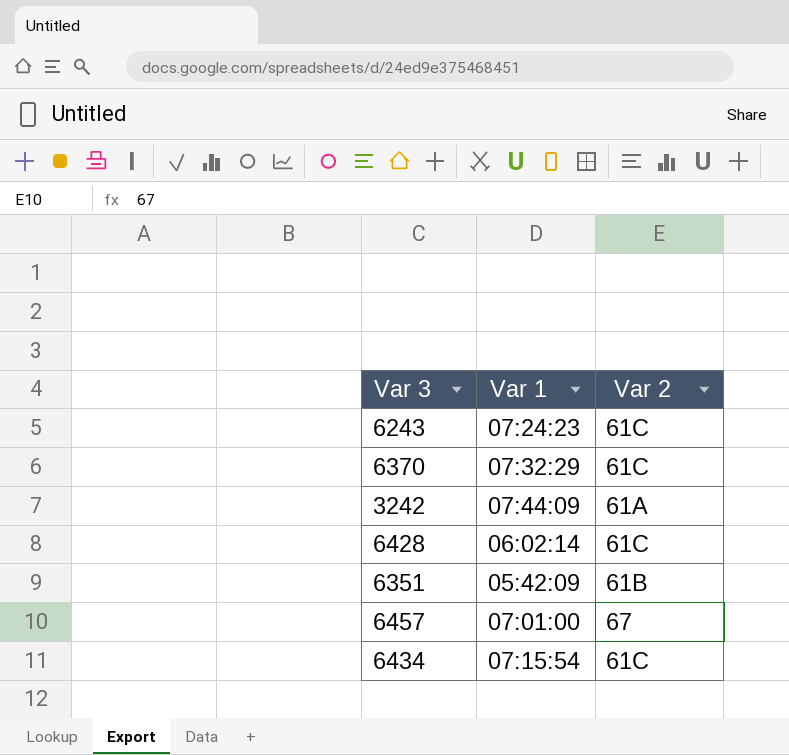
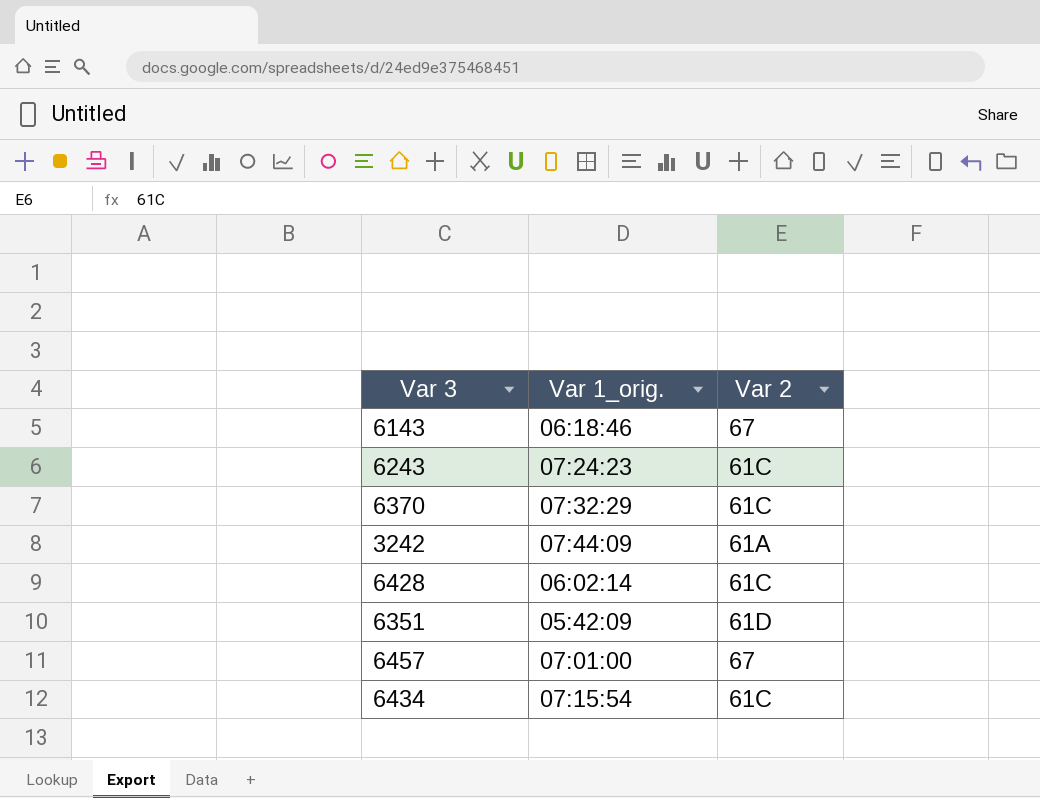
column name: Var 1 -> Var 1_orig.
row 6143: none -> 06:18:46 | 67
6351 | Var 2: 61B -> 61D

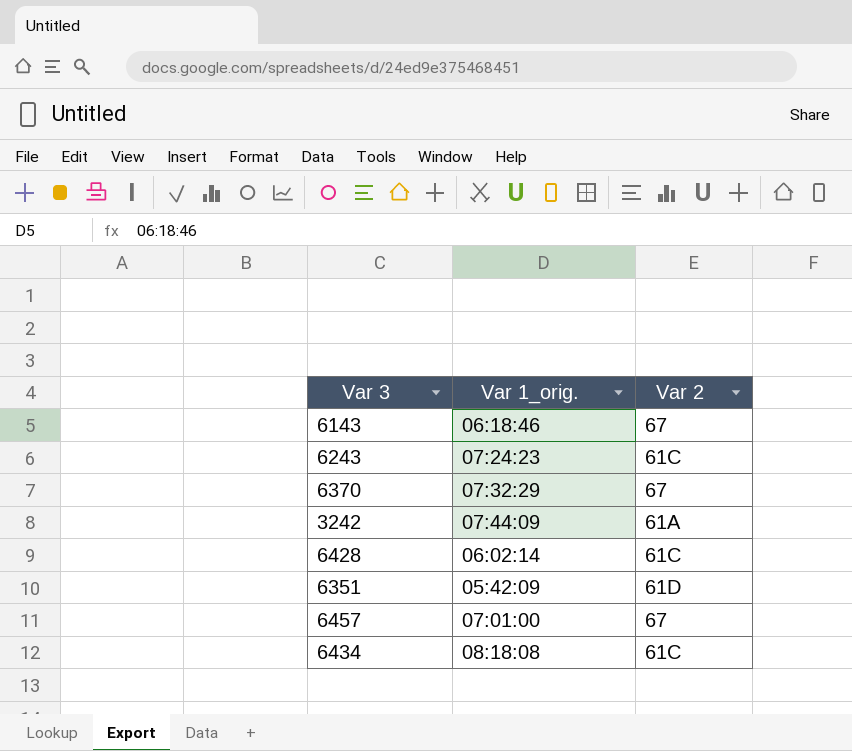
6370 | Var 2: 61C -> 67
6434 | Var 1_orig.: 07:15:54 -> 08:18:08

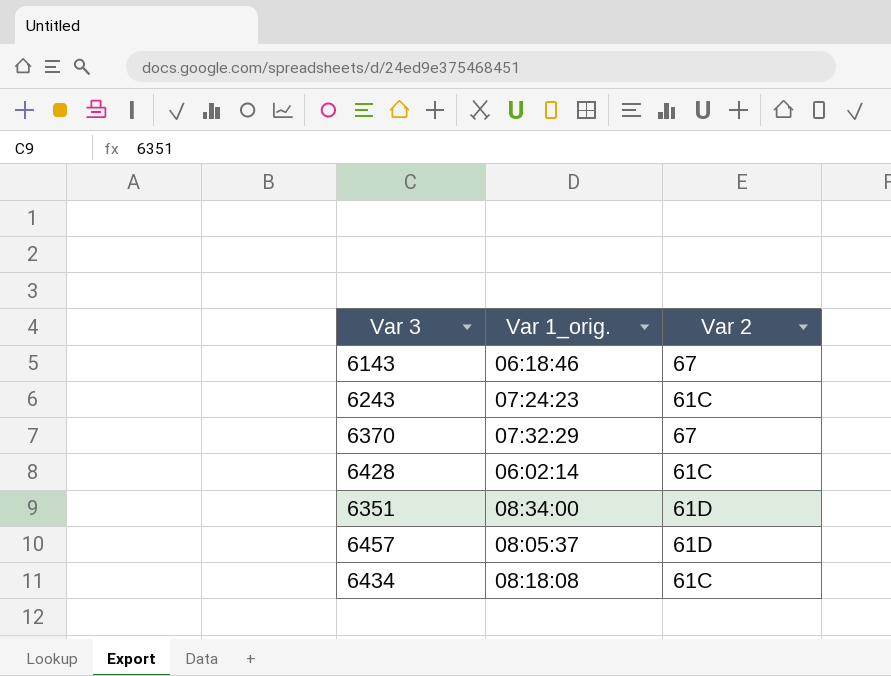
row 3242: 07:44:09 | 61A -> none
6351 | Var 1_orig.: 05:42:09 -> 08:34:00
6457 | Var 1_orig.: 07:01:00 -> 08:05:37
6457 | Var 2: 67 -> 61D

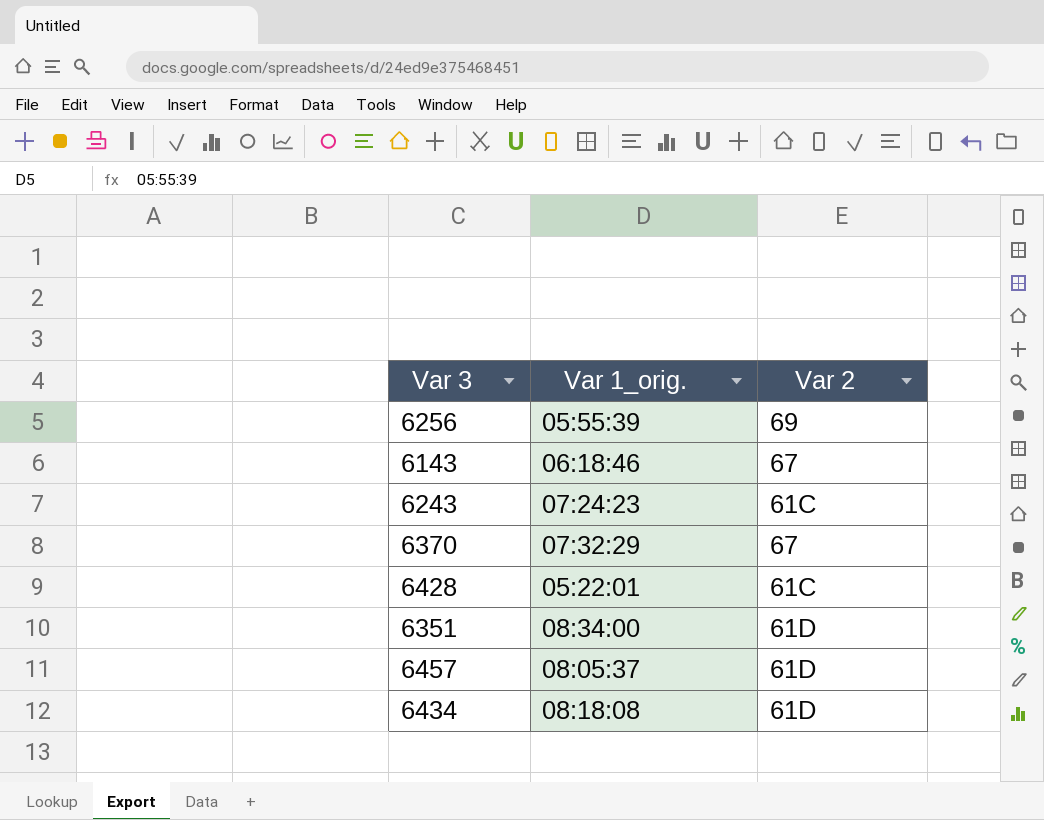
row 6256: none -> 05:55:39 | 69
6428 | Var 1_orig.: 06:02:14 -> 05:22:01
6434 | Var 2: 61C -> 61D

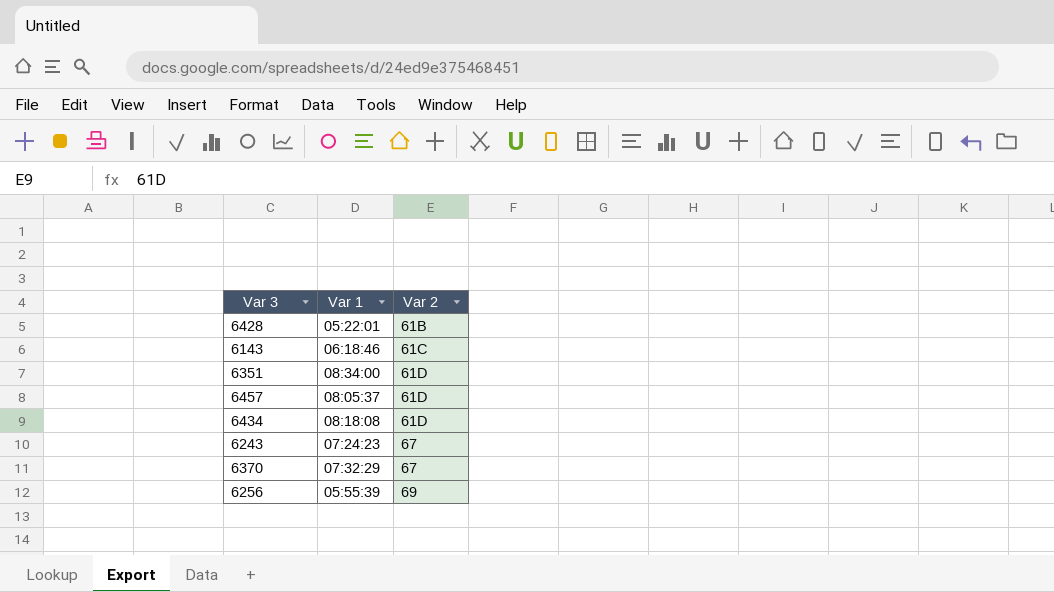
row order: none -> Var 2 ascending
column name: Var 1_orig. -> Var 1
6428 | Var 2: 61C -> 61B
6143 | Var 2: 67 -> 61C
6243 | Var 2: 61C -> 67

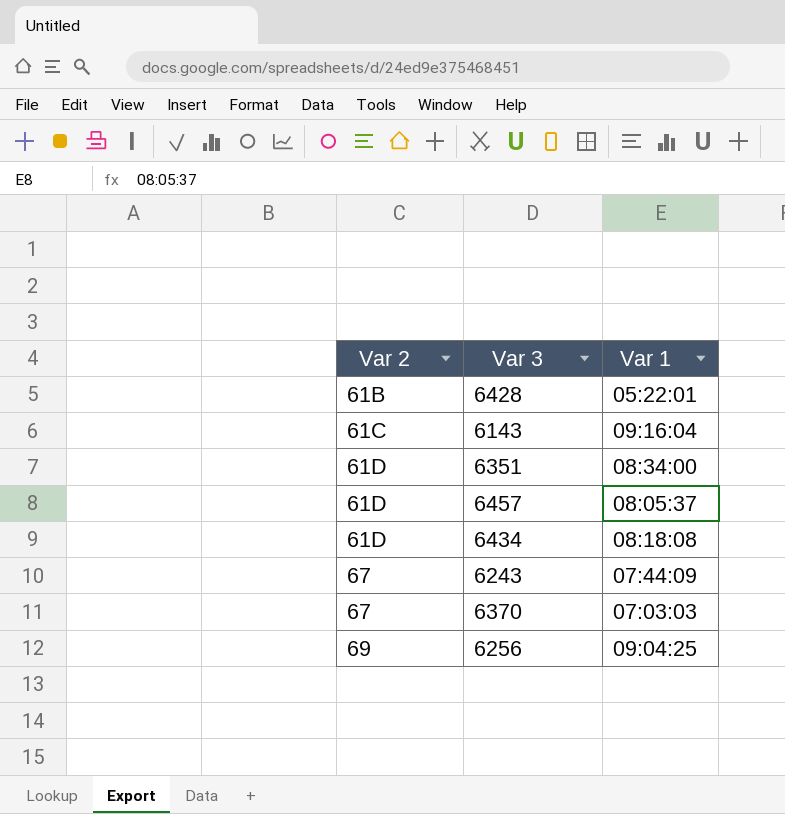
column Var 2 | position: 3 -> 1
6143 | Var 1: 06:18:46 -> 09:16:04
6243 | Var 1: 07:24:23 -> 07:44:09
6370 | Var 1: 07:32:29 -> 07:03:03
6256 | Var 1: 05:55:39 -> 09:04:25

